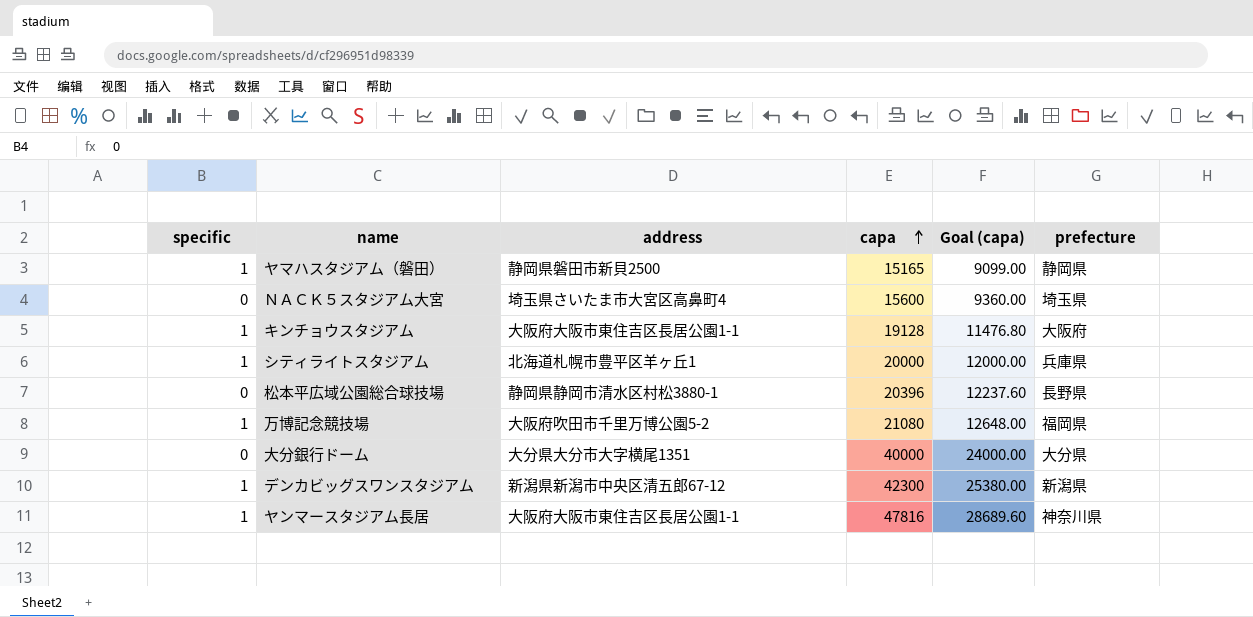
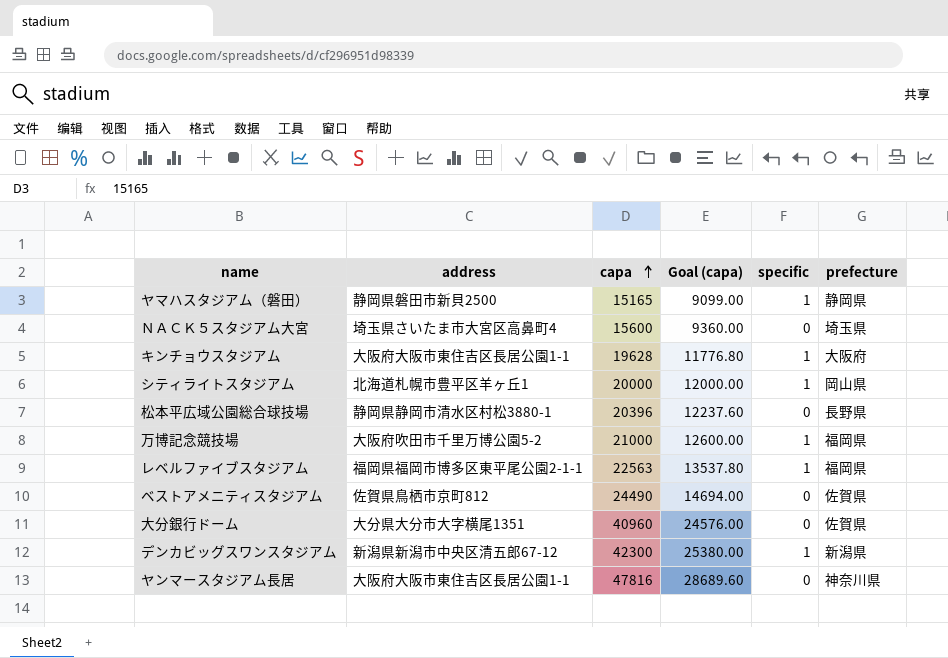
column specific | position: 1 -> 5
キンチョウスタジアム | capa: 19128 -> 19628
キンチョウスタジアム | Goal (capa): 11476.80 -> 11776.80
シティライトスタジアム | prefecture: 兵庫県 -> 岡山県
万博記念競技場 | capa: 21080 -> 21000
万博記念競技場 | Goal (capa): 12648.00 -> 12600.00
row レベルファイブスタジアム: none -> 福岡県福岡市博多区東平尾公園2-1-1 | 22563 | 13537.80 | 1 | 福岡県
row ベストアメニティスタジアム: none -> 佐賀県鳥栖市京町812 | 24490 | 14694.00 | 0 | 佐賀県
大分銀行ドーム | capa: 40000 -> 40960
大分銀行ドーム | Goal (capa): 24000.00 -> 24576.00
大分銀行ドーム | prefecture: 大分県 -> 佐賀県
ヤンマースタジアム長居 | specific: 1 -> 0

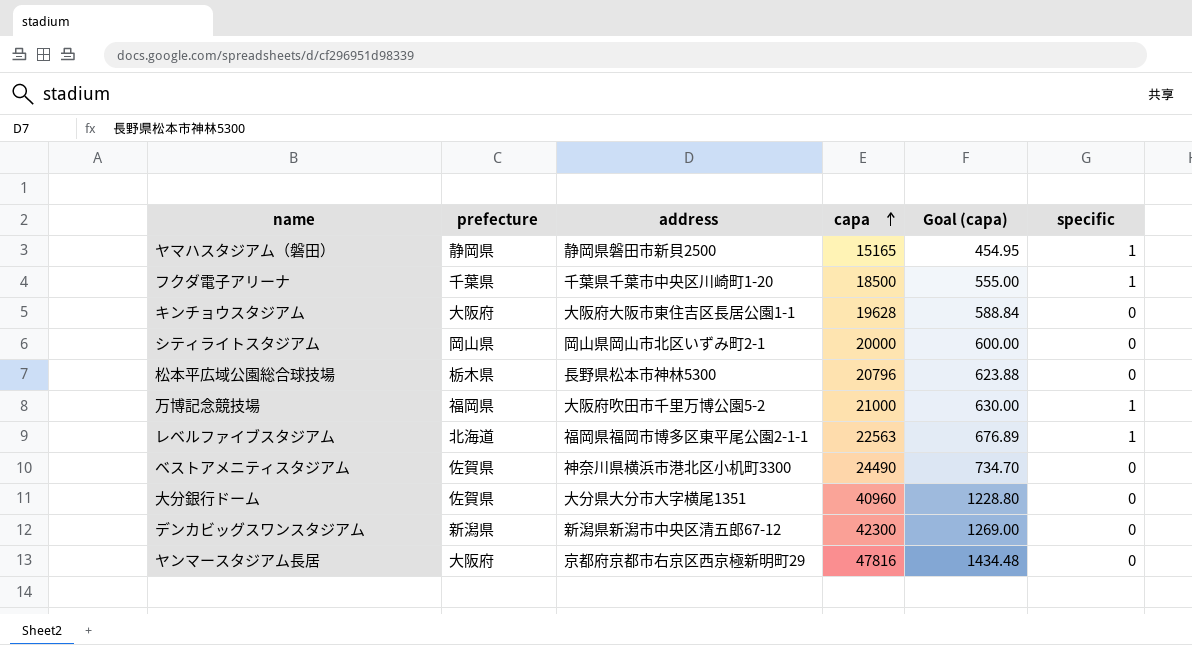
column prefecture | position: 6 -> 2
column Goal (capa) | formula: [capa] * 0.6 -> [capa] * 0.03
row ＮＡＣＫ５スタジアム大宮: 埼玉県さいたま市大宮区高鼻町4 | 15600 | 9360.00 | 0 | 埼玉県 -> none
row フクダ電子アリーナ: none -> 千葉県 | 千葉県千葉市中央区川崎町1-20 | 18500 | 555.00 | 1
キンチョウスタジアム | specific: 1 -> 0
シティライトスタジアム | address: 北海道札幌市豊平区羊ヶ丘1 -> 岡山県岡山市北区いずみ町2-1
シティライトスタジアム | specific: 1 -> 0
松本平広域公園総合球技場 | prefecture: 長野県 -> 栃木県
松本平広域公園総合球技場 | address: 静岡県静岡市清水区村松3880-1 -> 長野県松本市神林5300
松本平広域公園総合球技場 | capa: 20396 -> 20796
レベルファイブスタジアム | prefecture: 福岡県 -> 北海道
ベストアメニティスタジアム | address: 佐賀県鳥栖市京町812 -> 神奈川県横浜市港北区小机町3300
デンカビッグスワンスタジアム | specific: 1 -> 0
ヤンマースタジアム長居 | prefecture: 神奈川県 -> 大阪府
ヤンマースタジアム長居 | address: 大阪府大阪市東住吉区長居公園1-1 -> 京都府京都市右京区西京極新明町29

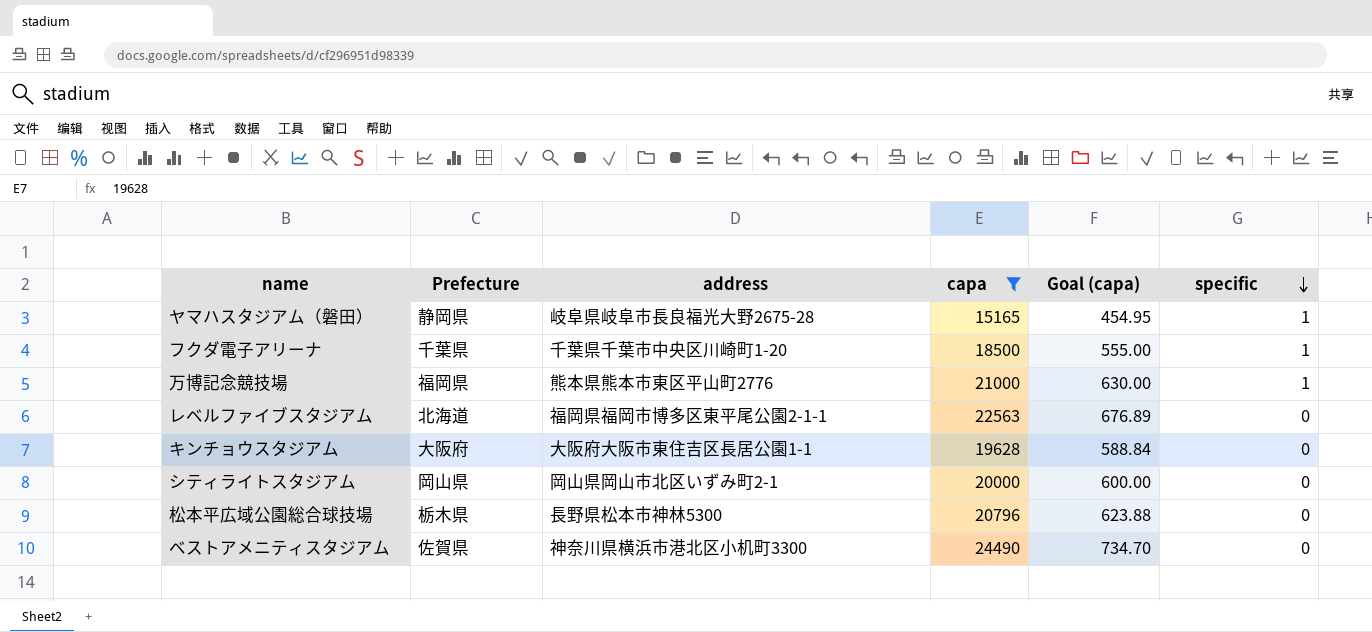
filter: none -> capa <= 24490
row order: capa ascending -> specific descending
column name: prefecture -> Prefecture
ヤマハスタジアム（磐田） | address: 静岡県磐田市新貝2500 -> 岐阜県岐阜市長良福光大野2675-28
万博記念競技場 | address: 大阪府吹田市千里万博公園5-2 -> 熊本県熊本市東区平山町2776
レベルファイブスタジアム | specific: 1 -> 0

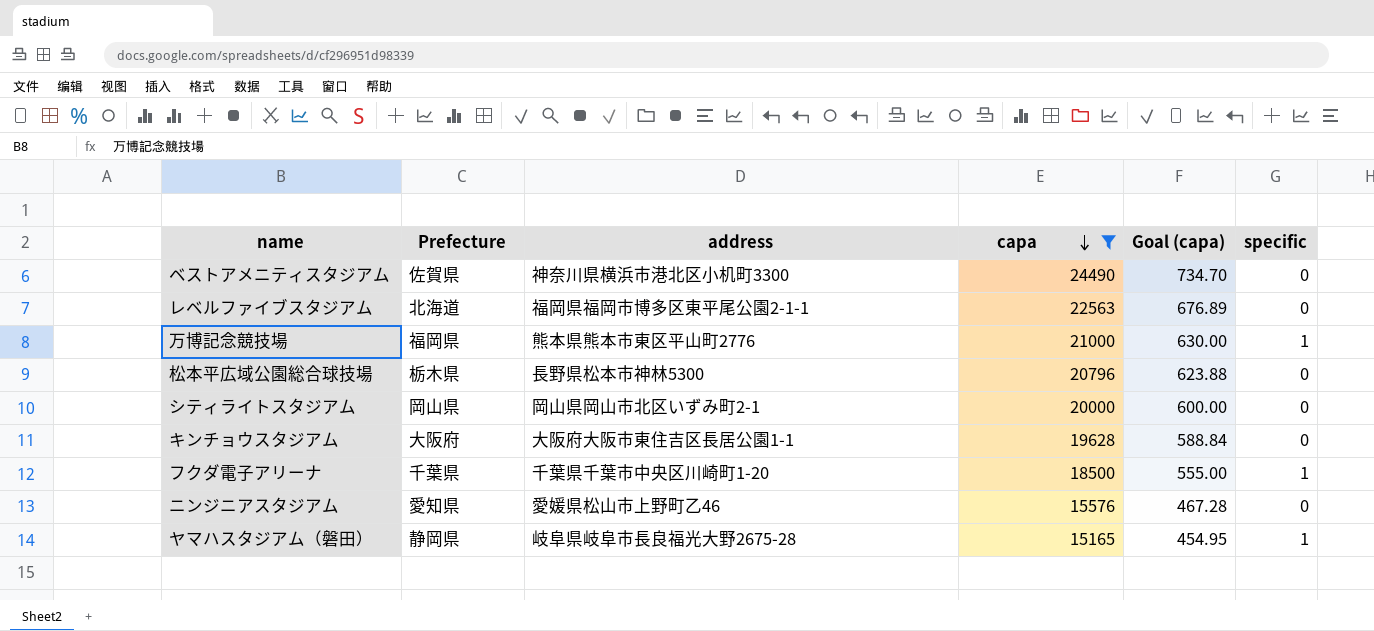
row order: specific descending -> capa descending
row ニンジニアスタジアム: none -> 愛知県 | 愛媛県松山市上野町乙46 | 15576 | 467.28 | 0

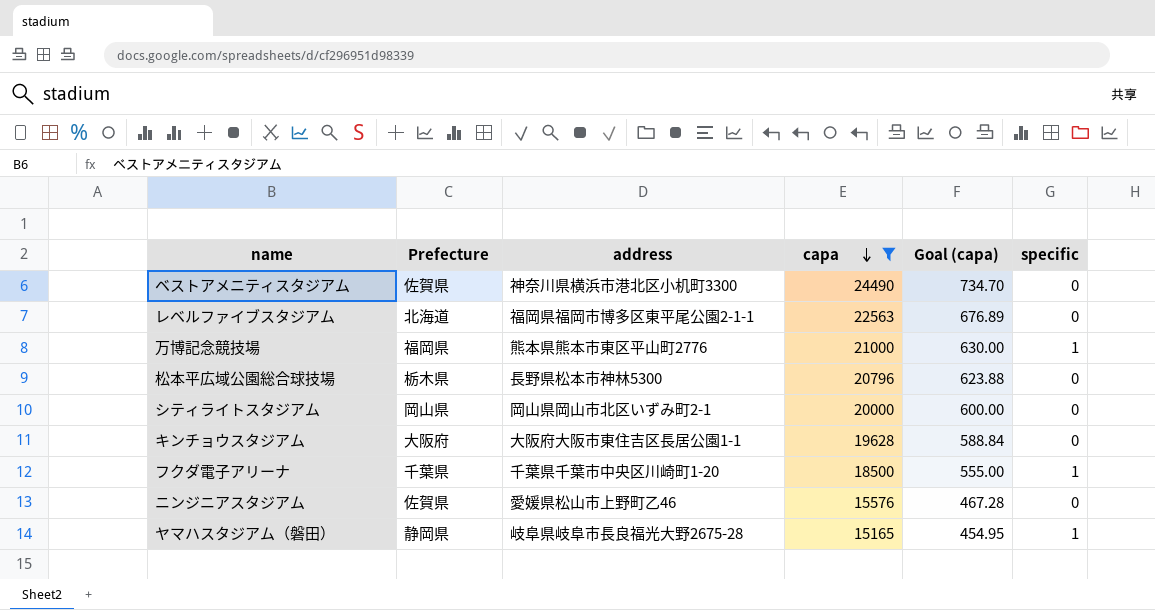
ニンジニアスタジアム | Prefecture: 愛知県 -> 佐賀県

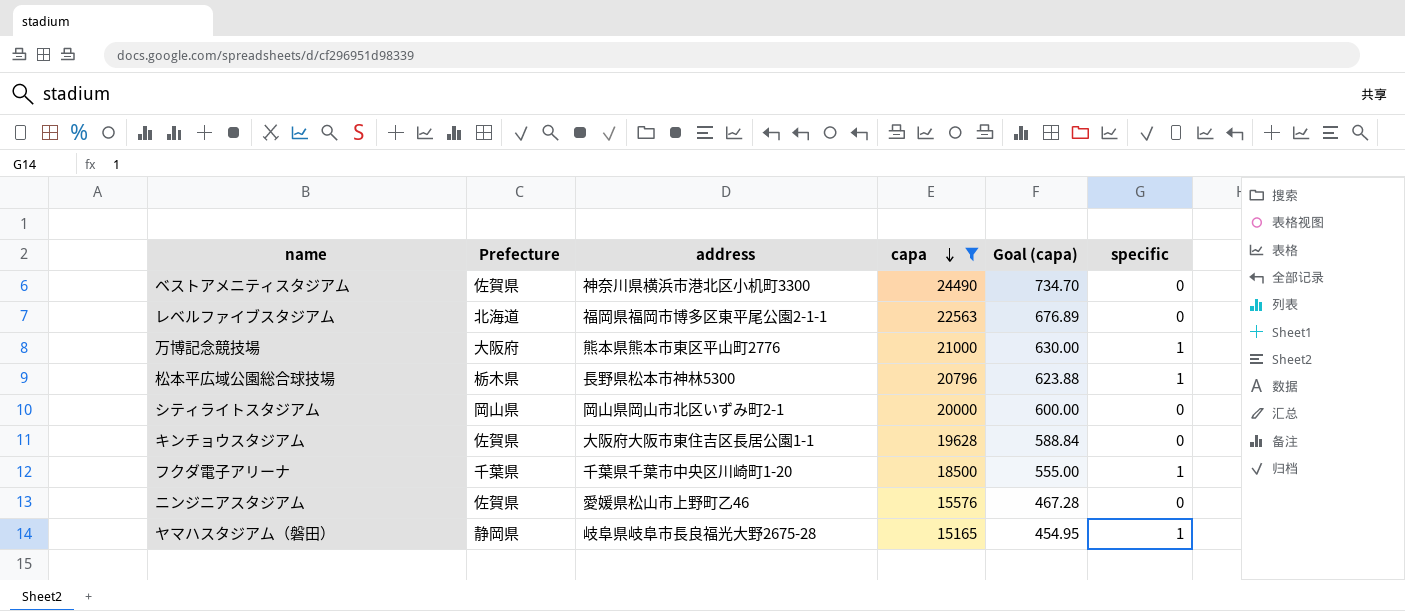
万博記念競技場 | Prefecture: 福岡県 -> 大阪府
松本平広域公園総合球技場 | specific: 0 -> 1
キンチョウスタジアム | Prefecture: 大阪府 -> 佐賀県

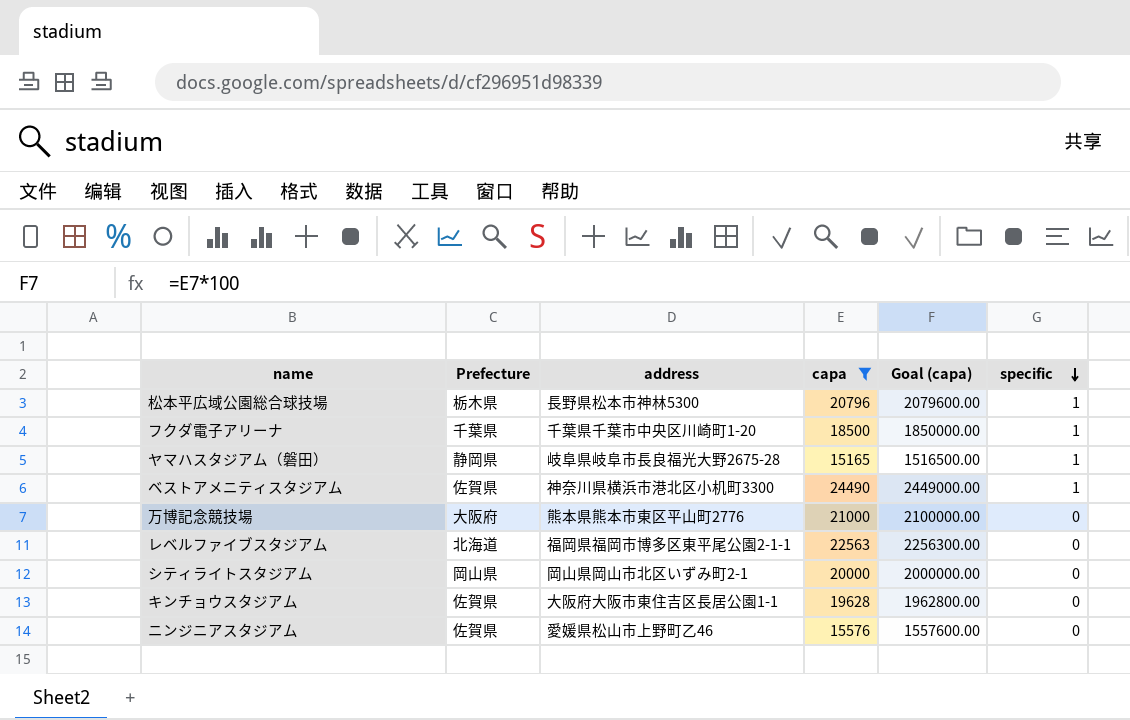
row order: capa descending -> specific descending
column Goal (capa) | formula: [capa] * 0.03 -> [capa] * 100
ベストアメニティスタジアム | specific: 0 -> 1
万博記念競技場 | specific: 1 -> 0

